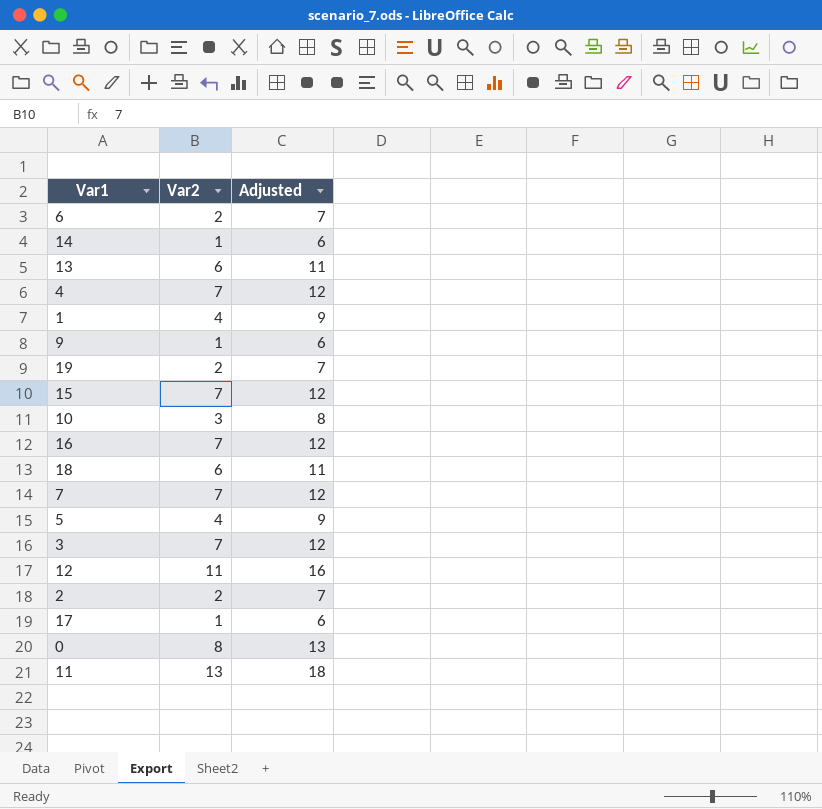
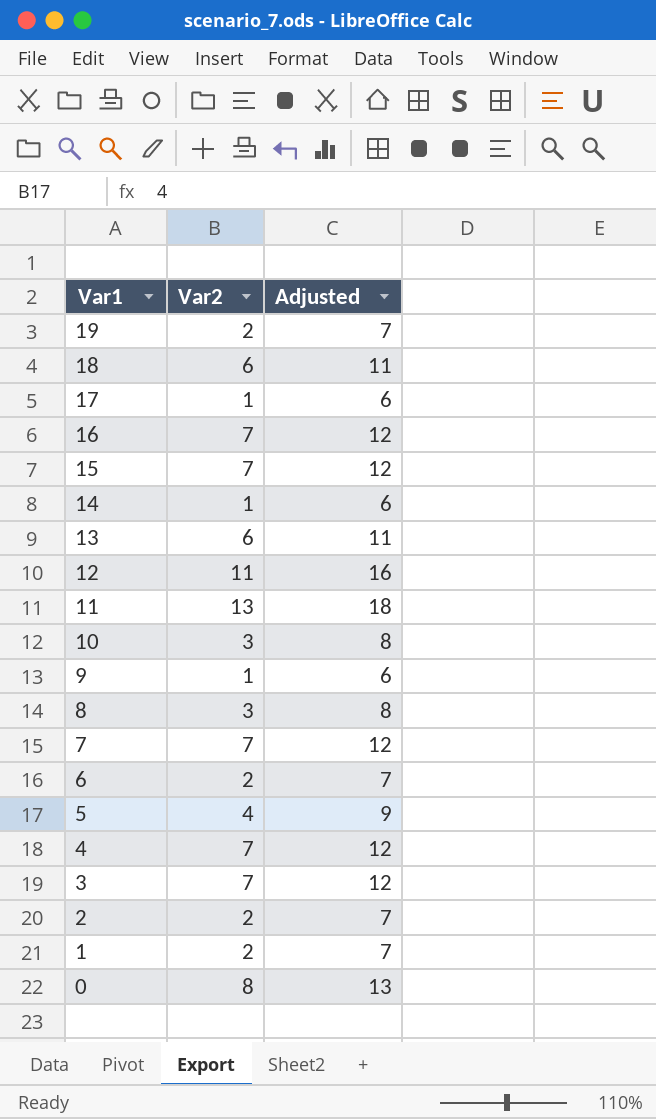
row order: none -> Var1 descending
row 8: none -> 3 | 8
1 | Var2: 4 -> 2
1 | Adjusted: 9 -> 7

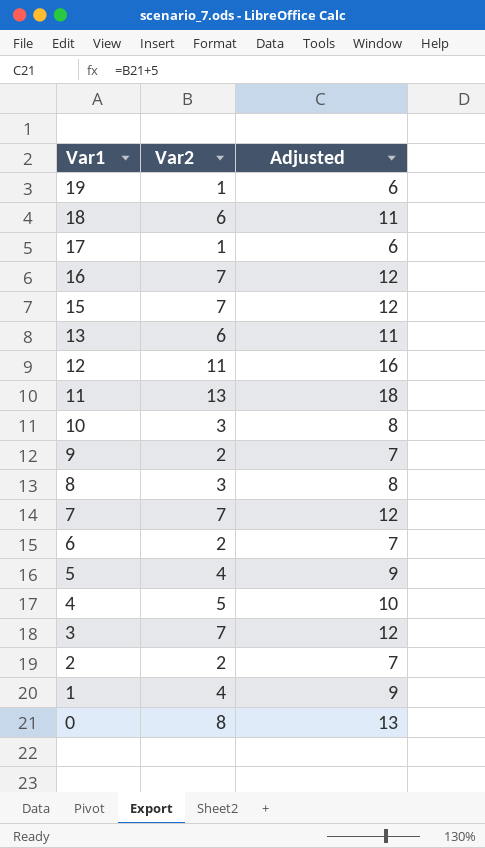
row 14: 1 | 6 -> none
19 | Var2: 2 -> 1
19 | Adjusted: 7 -> 6
9 | Var2: 1 -> 2
9 | Adjusted: 6 -> 7
4 | Var2: 7 -> 5
4 | Adjusted: 12 -> 10
1 | Var2: 2 -> 4
1 | Adjusted: 7 -> 9

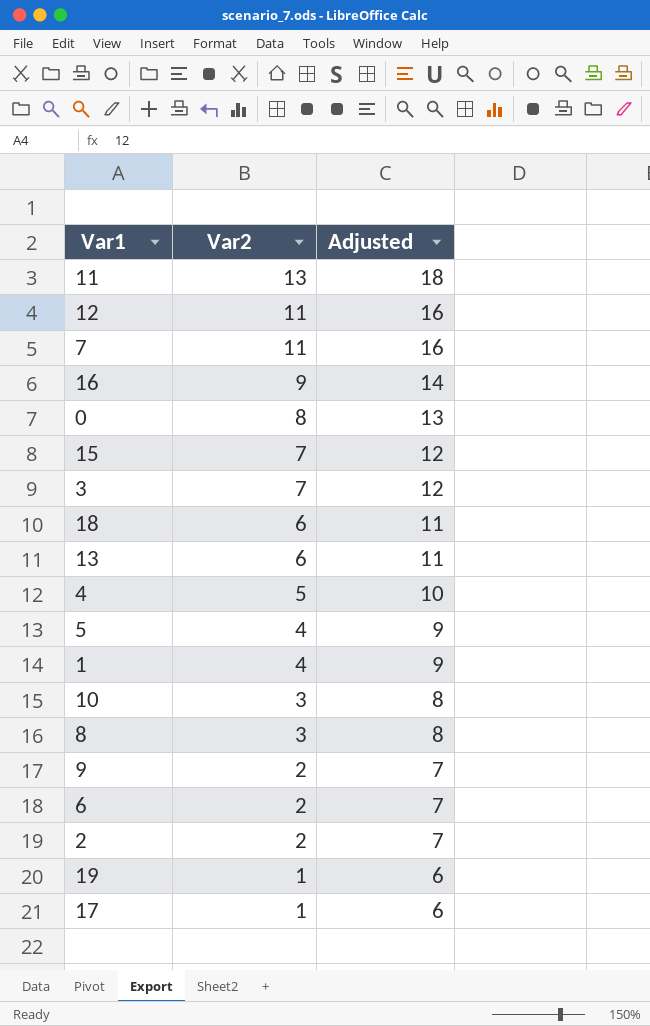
row order: Var1 descending -> Var2 descending
7 | Var2: 7 -> 11
7 | Adjusted: 12 -> 16
16 | Var2: 7 -> 9
16 | Adjusted: 12 -> 14

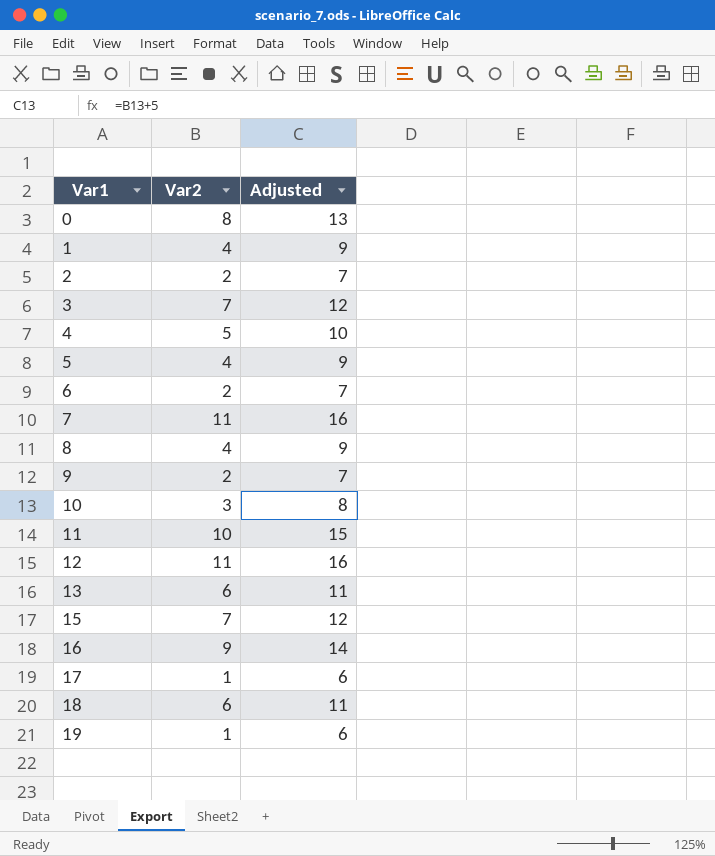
row order: Var2 descending -> Var1 ascending
8 | Var2: 3 -> 4
8 | Adjusted: 8 -> 9
11 | Var2: 13 -> 10
11 | Adjusted: 18 -> 15

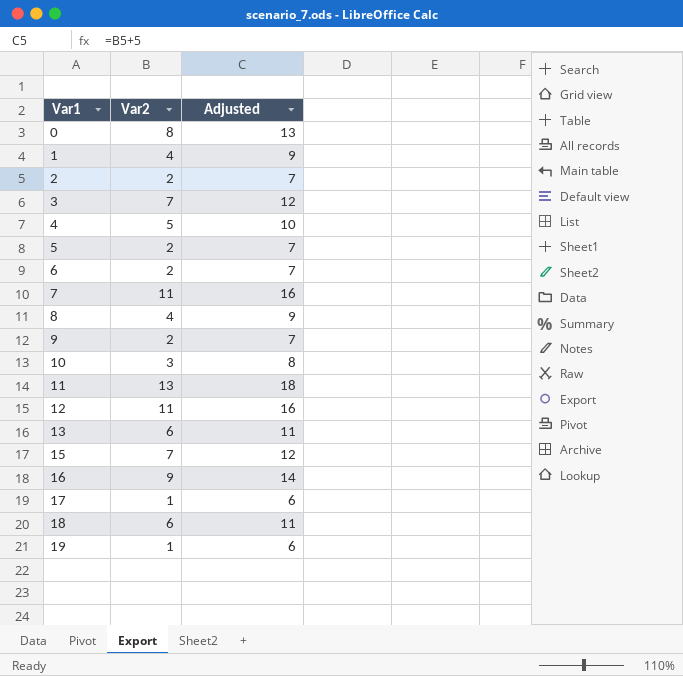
5 | Var2: 4 -> 2
5 | Adjusted: 9 -> 7
11 | Var2: 10 -> 13
11 | Adjusted: 15 -> 18

